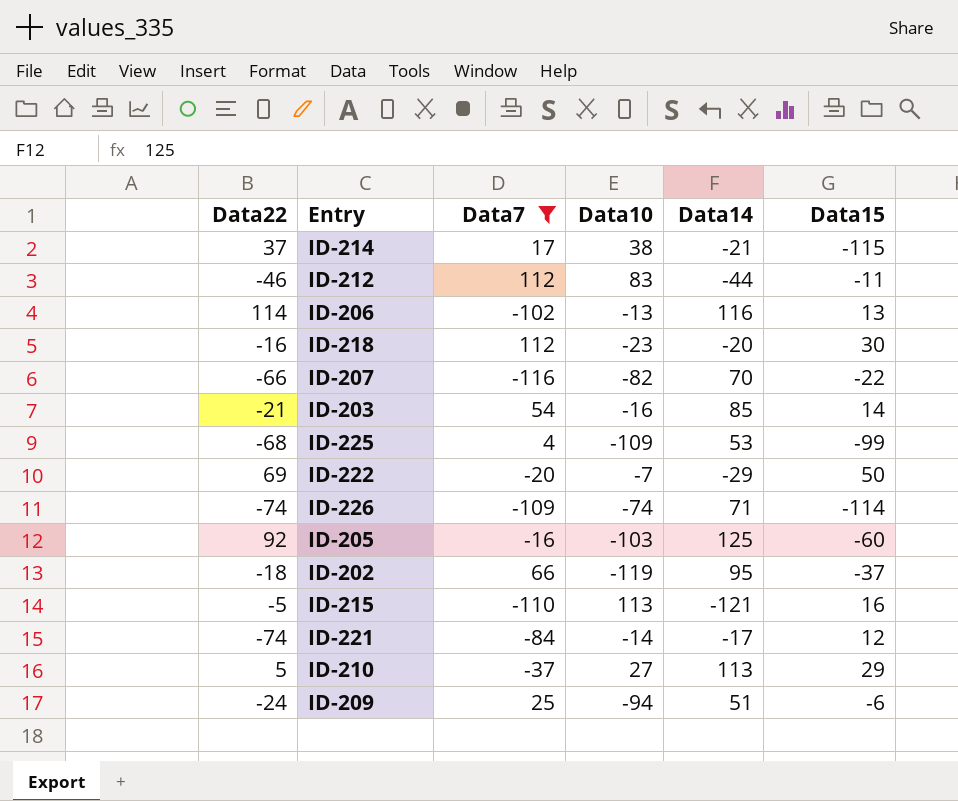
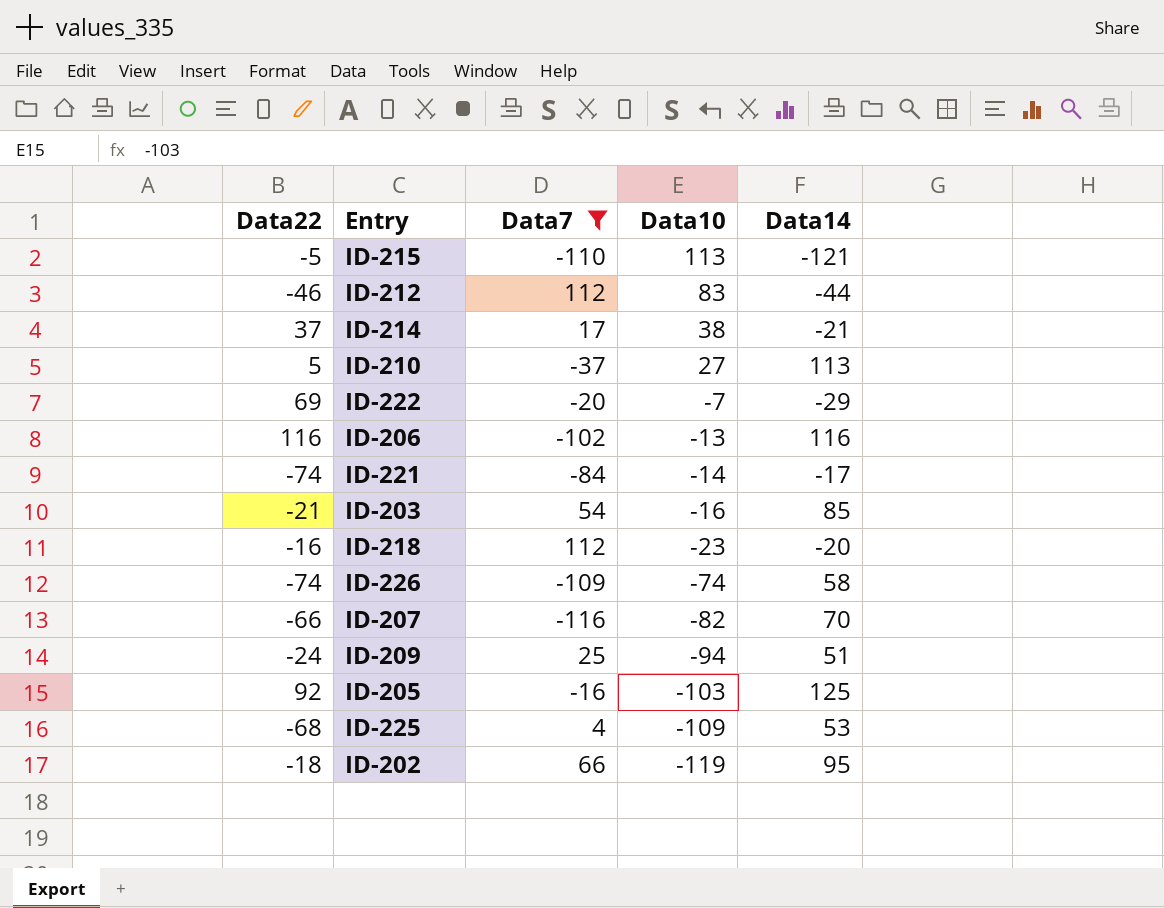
row order: none -> Data10 descending
column Data15 | position: 6 -> none
ID-206 | Data22: 114 -> 116
ID-226 | Data14: 71 -> 58

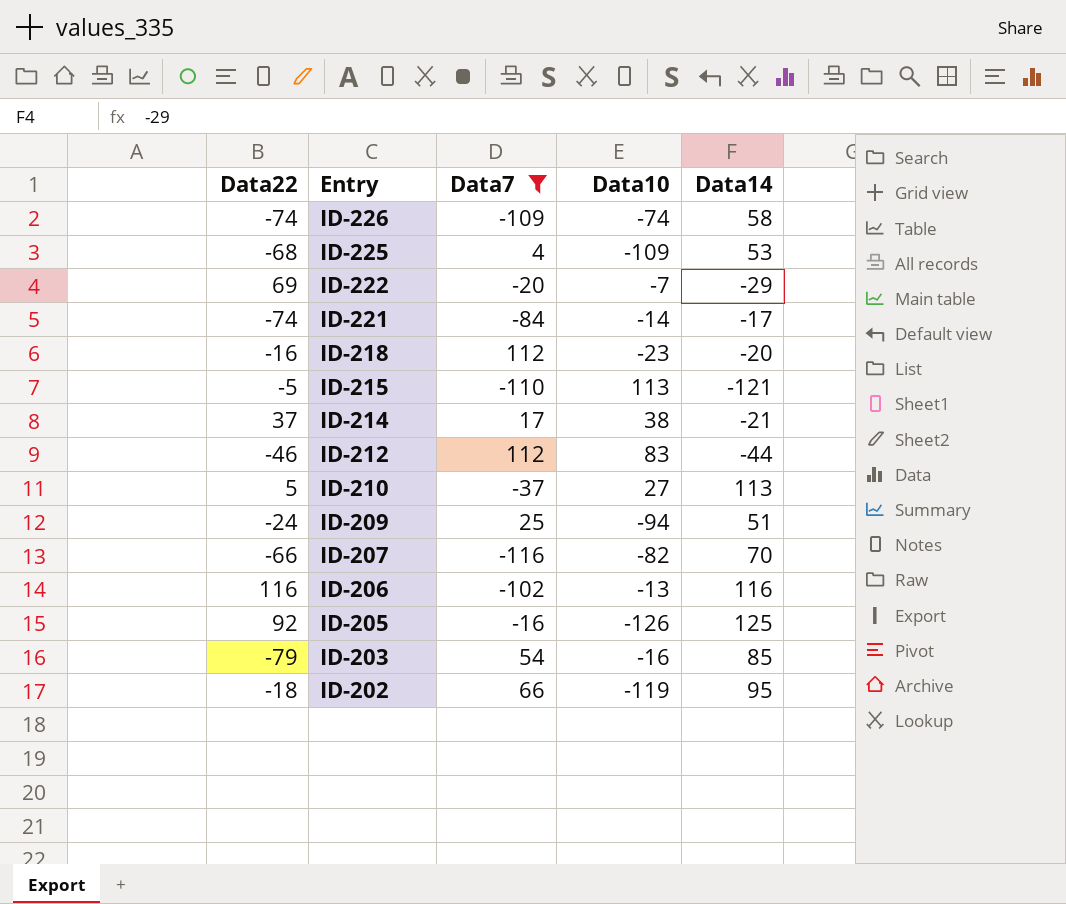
row order: Data10 descending -> Entry descending
ID-205 | Data10: -103 -> -126
ID-203 | Data22: -21 -> -79

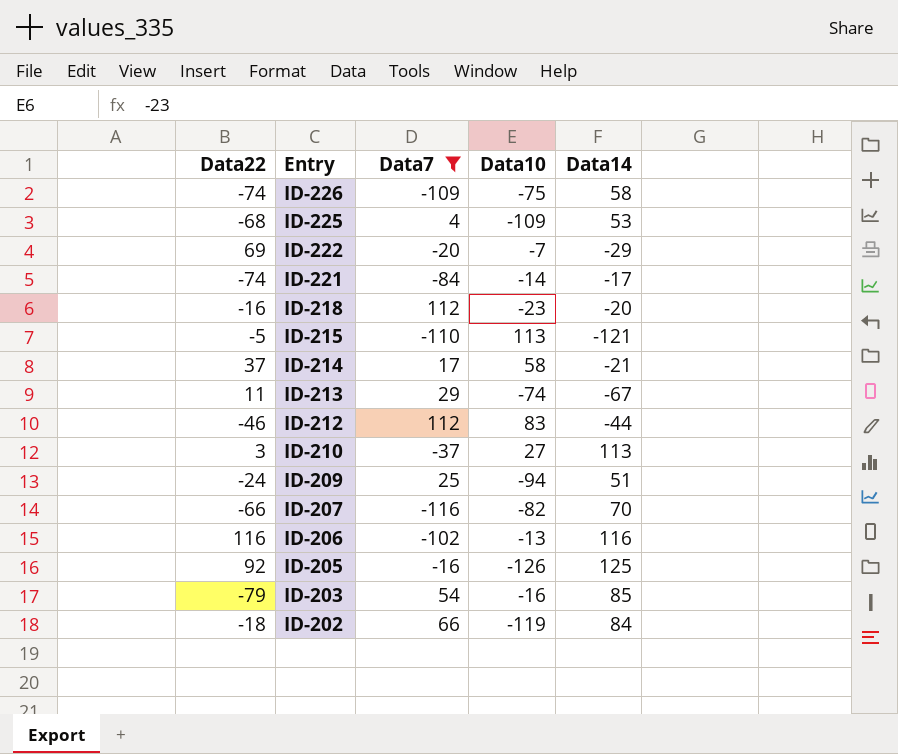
ID-226 | Data10: -74 -> -75
ID-214 | Data10: 38 -> 58
row ID-213: none -> 11 | 29 | -74 | -67
ID-210 | Data22: 5 -> 3
ID-202 | Data14: 95 -> 84

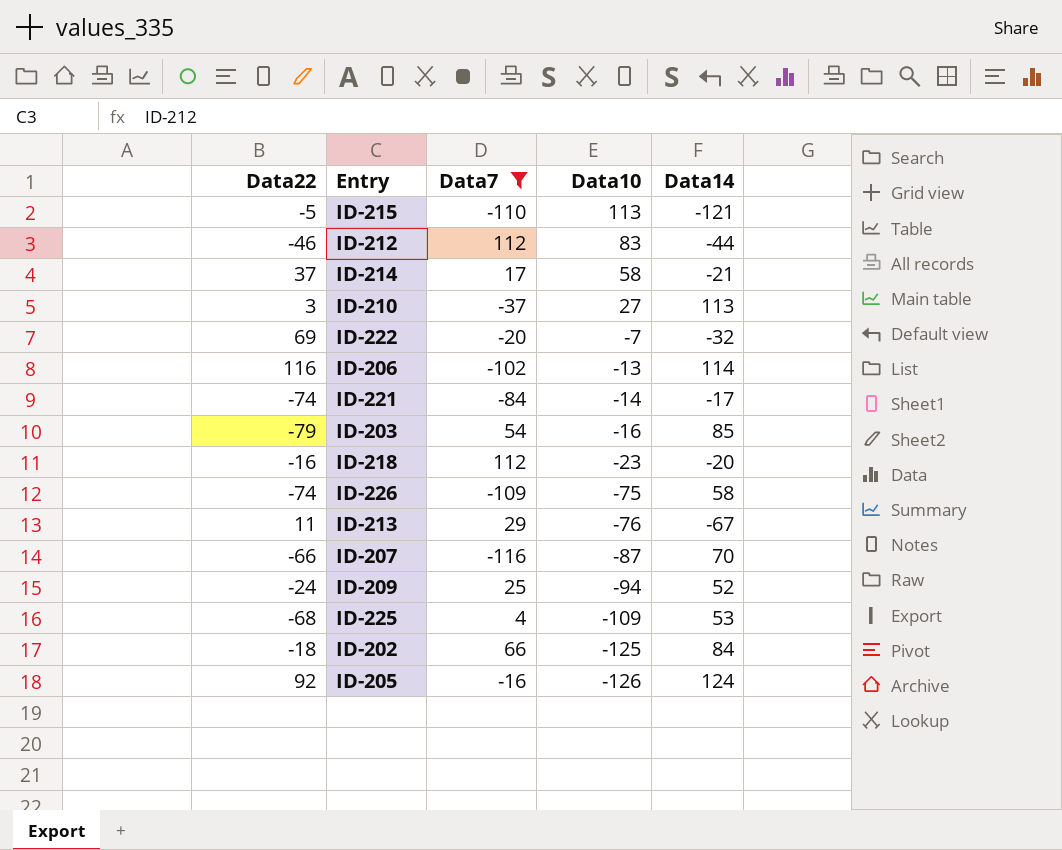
row order: Entry descending -> Data10 descending
ID-222 | Data14: -29 -> -32
ID-206 | Data14: 116 -> 114
ID-213 | Data10: -74 -> -76
ID-207 | Data10: -82 -> -87
ID-209 | Data14: 51 -> 52
ID-202 | Data10: -119 -> -125
ID-205 | Data14: 125 -> 124

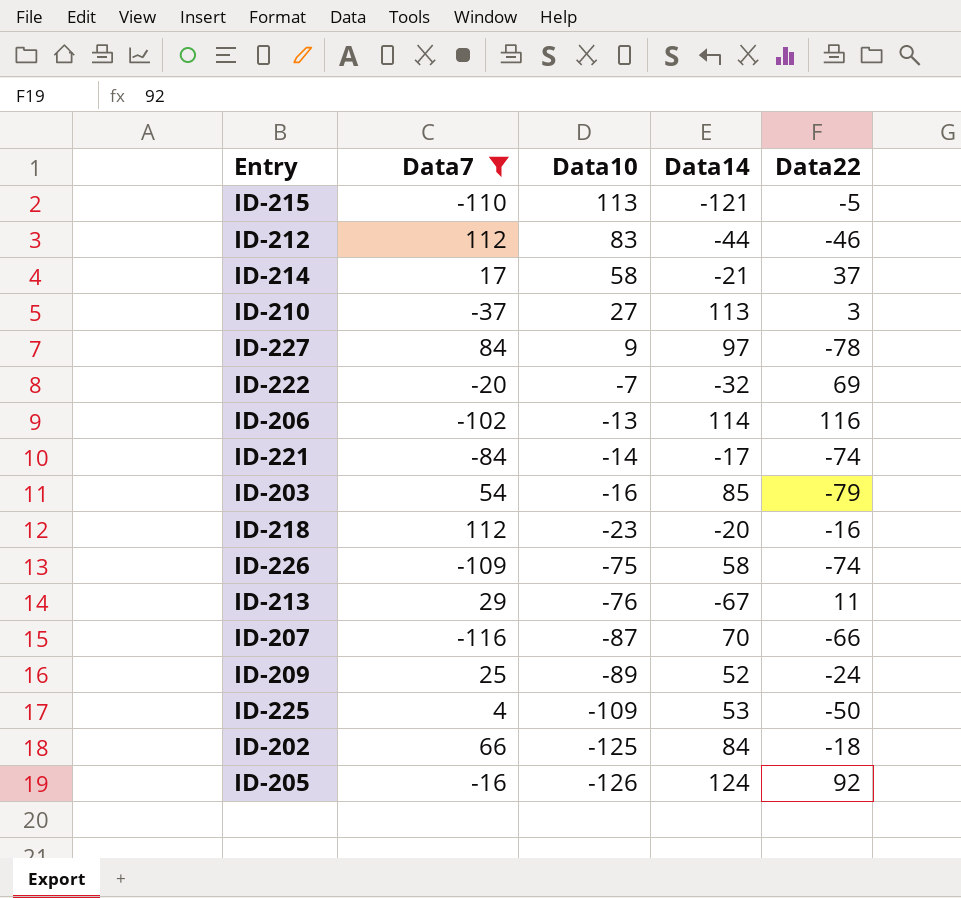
column Data22 | position: 1 -> 5
row ID-227: none -> 84 | 9 | 97 | -78
ID-209 | Data10: -94 -> -89
ID-225 | Data22: -68 -> -50

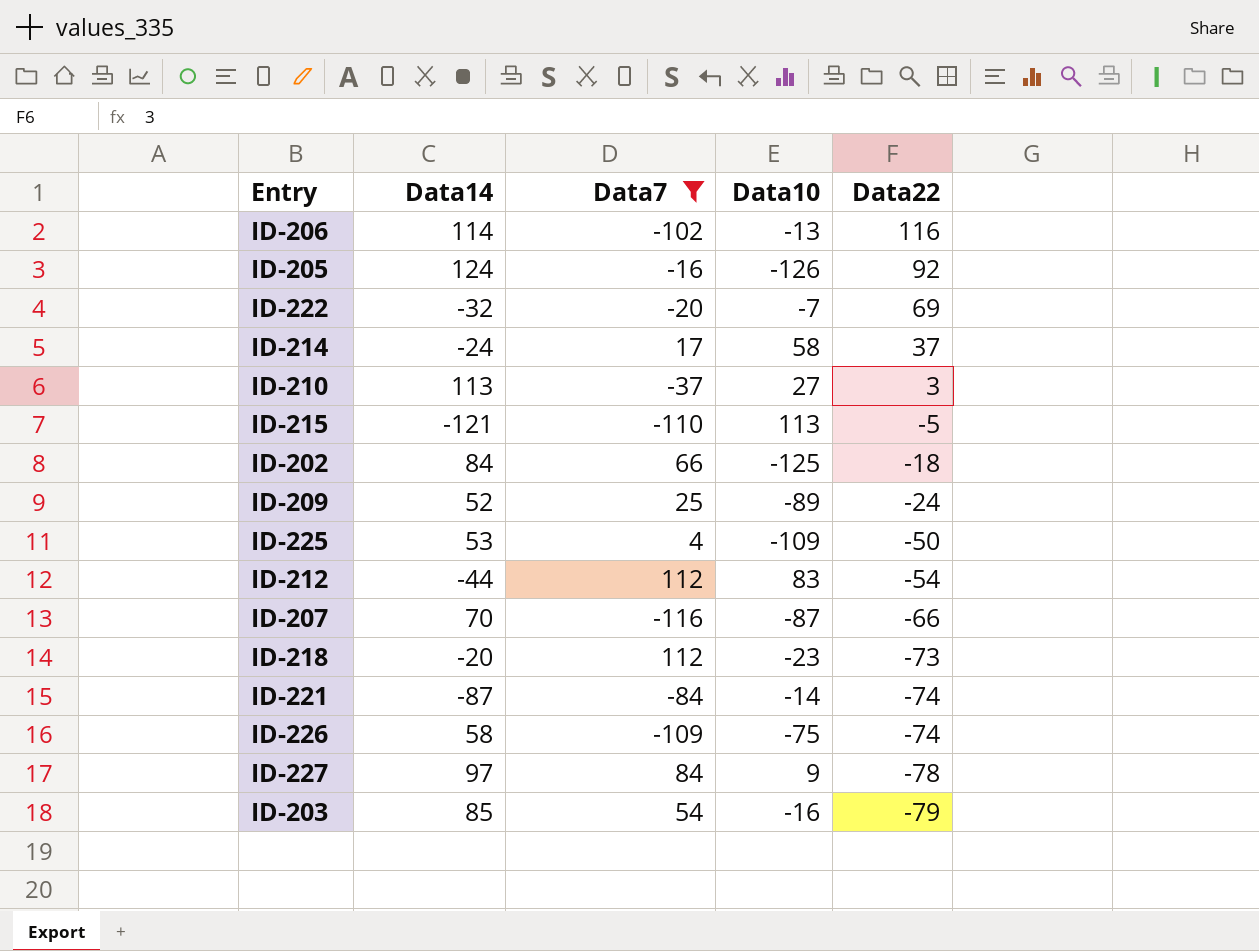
row order: Data10 descending -> Data22 descending
column Data14 | position: 4 -> 2
row ID-213: 29 | -76 | -67 | 11 -> none
ID-214 | Data14: -21 -> -24
ID-212 | Data22: -46 -> -54
ID-218 | Data22: -16 -> -73
ID-221 | Data14: -17 -> -87

